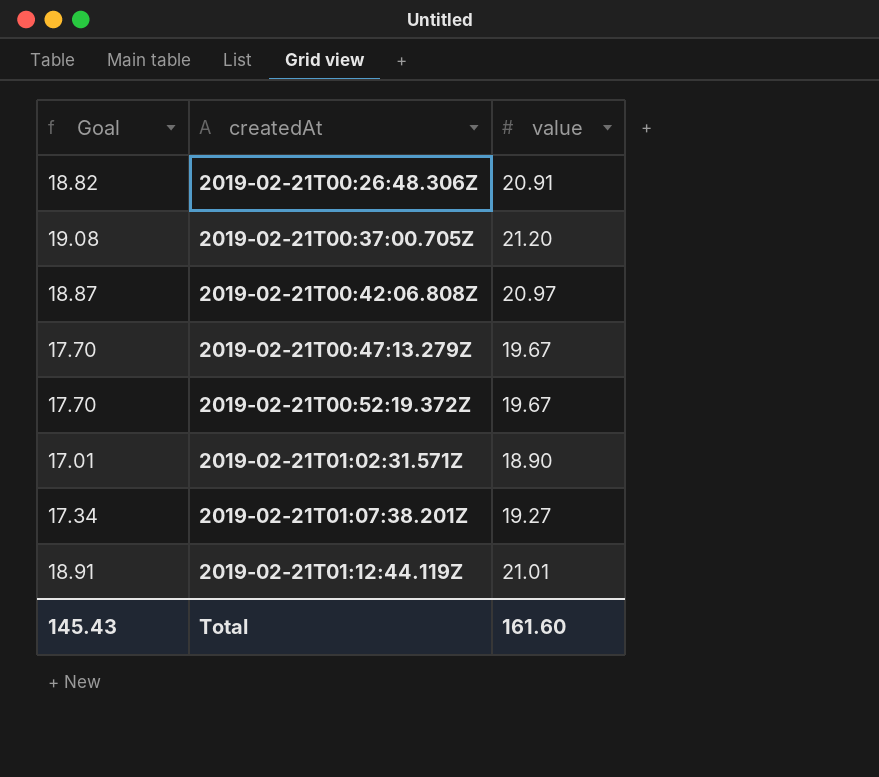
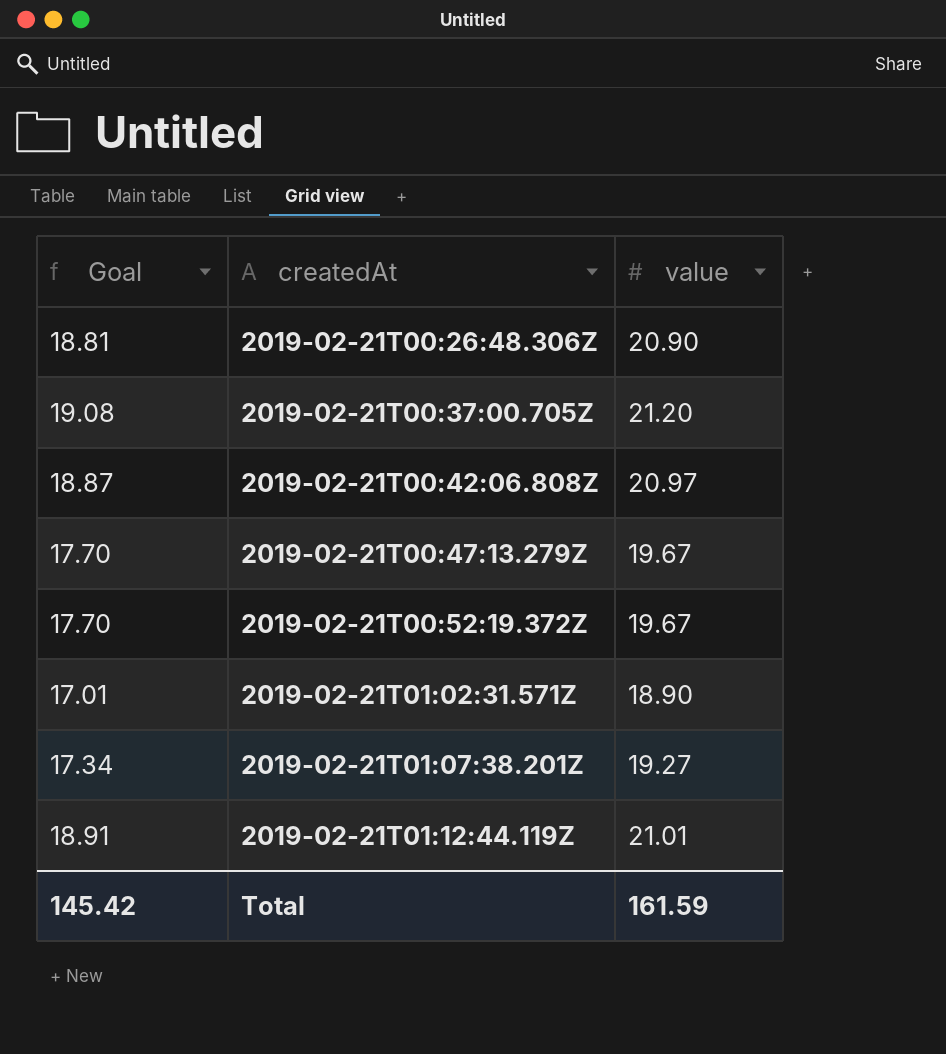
2019-02-21T00:26:48.306Z | Goal: 18.82 -> 18.81
2019-02-21T00:26:48.306Z | value: 20.91 -> 20.90
Total | Goal: 145.43 -> 145.42
Total | value: 161.60 -> 161.59

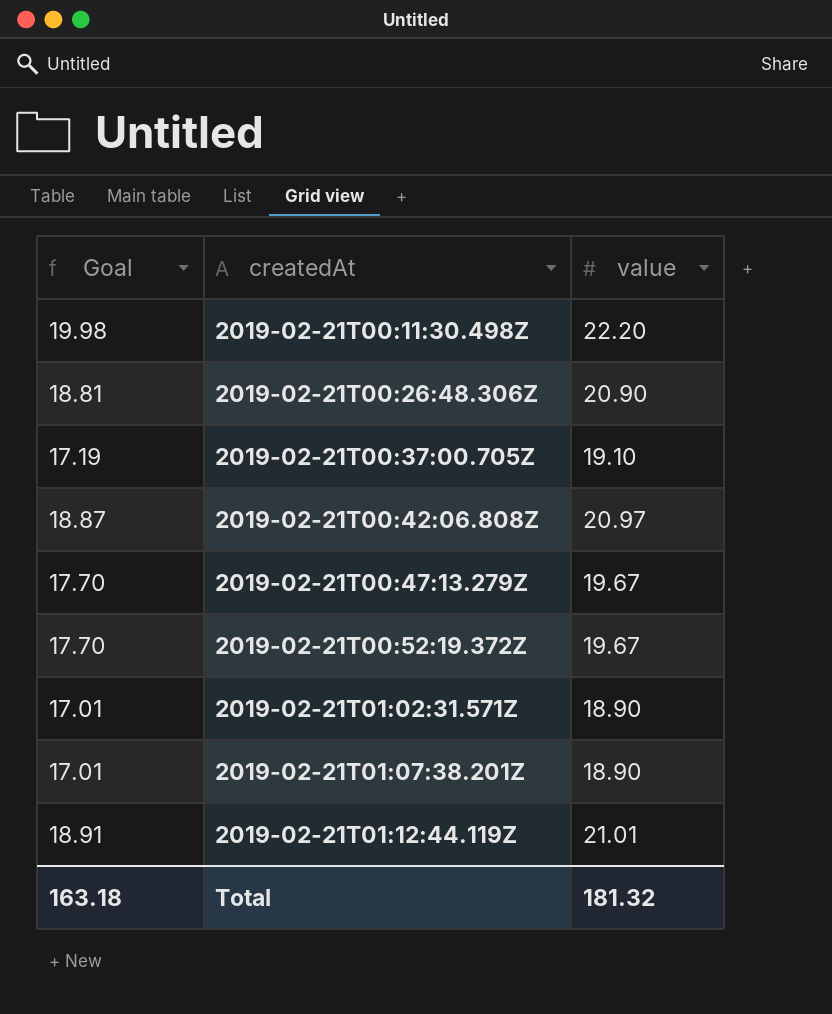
row 2019-02-21T00:11:30.498Z: none -> 19.98 | 22.20
2019-02-21T00:37:00.705Z | Goal: 19.08 -> 17.19
2019-02-21T00:37:00.705Z | value: 21.20 -> 19.10
2019-02-21T01:07:38.201Z | Goal: 17.34 -> 17.01
2019-02-21T01:07:38.201Z | value: 19.27 -> 18.90
Total | Goal: 145.42 -> 163.18
Total | value: 161.59 -> 181.32

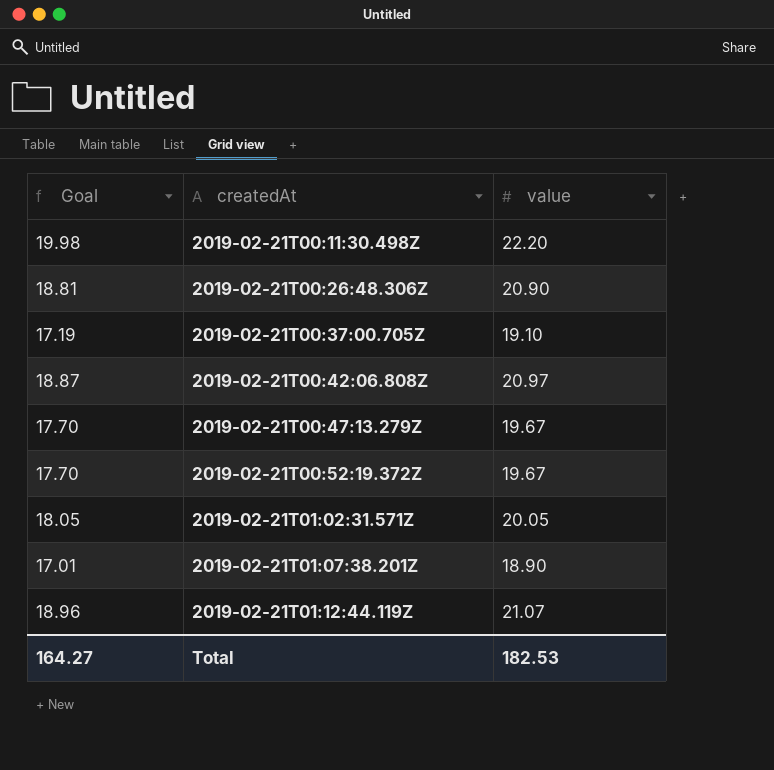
2019-02-21T01:02:31.571Z | Goal: 17.01 -> 18.05
2019-02-21T01:02:31.571Z | value: 18.90 -> 20.05
2019-02-21T01:12:44.119Z | Goal: 18.91 -> 18.96
2019-02-21T01:12:44.119Z | value: 21.01 -> 21.07
Total | Goal: 163.18 -> 164.27
Total | value: 181.32 -> 182.53

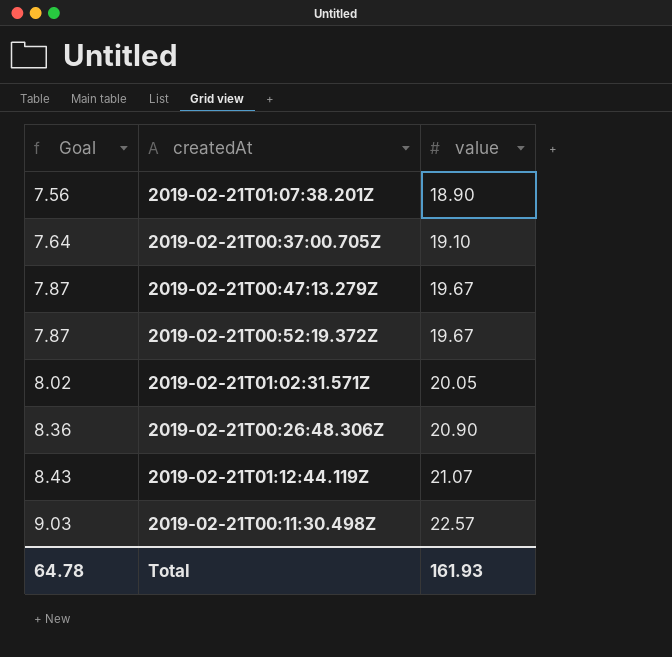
row order: createdAt ascending -> Goal ascending
column Goal | formula: [value] * 0.9 -> [value] * 0.4
row 2019-02-21T00:42:06.808Z: 18.87 | 20.97 -> none
2019-02-21T00:11:30.498Z | value: 22.20 -> 22.57
Total | Goal: 164.27 -> 64.78
Total | value: 182.53 -> 161.93

